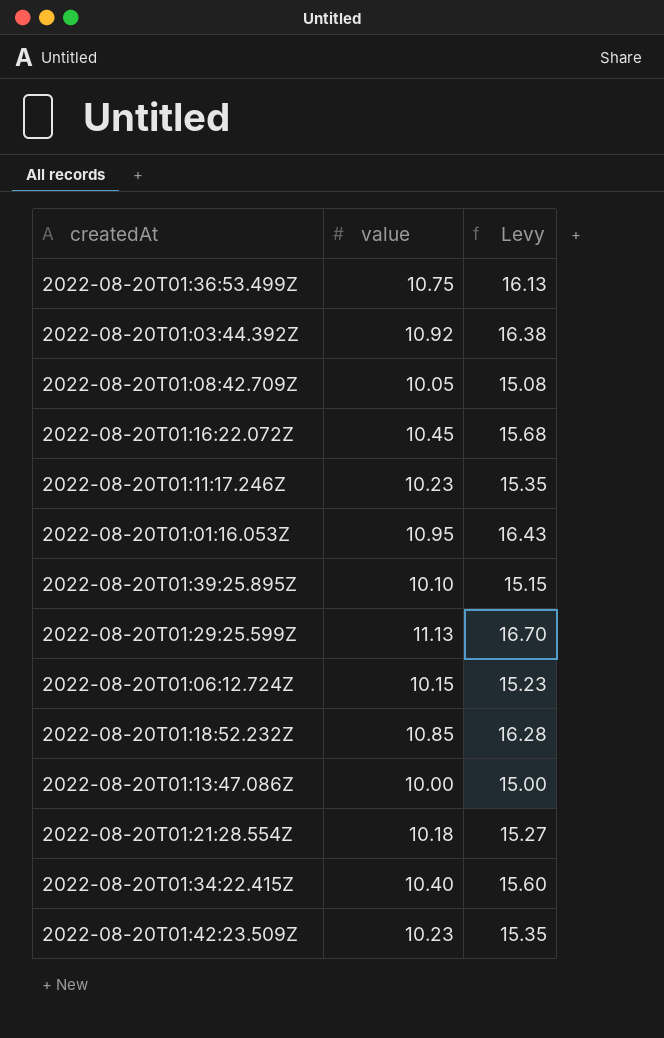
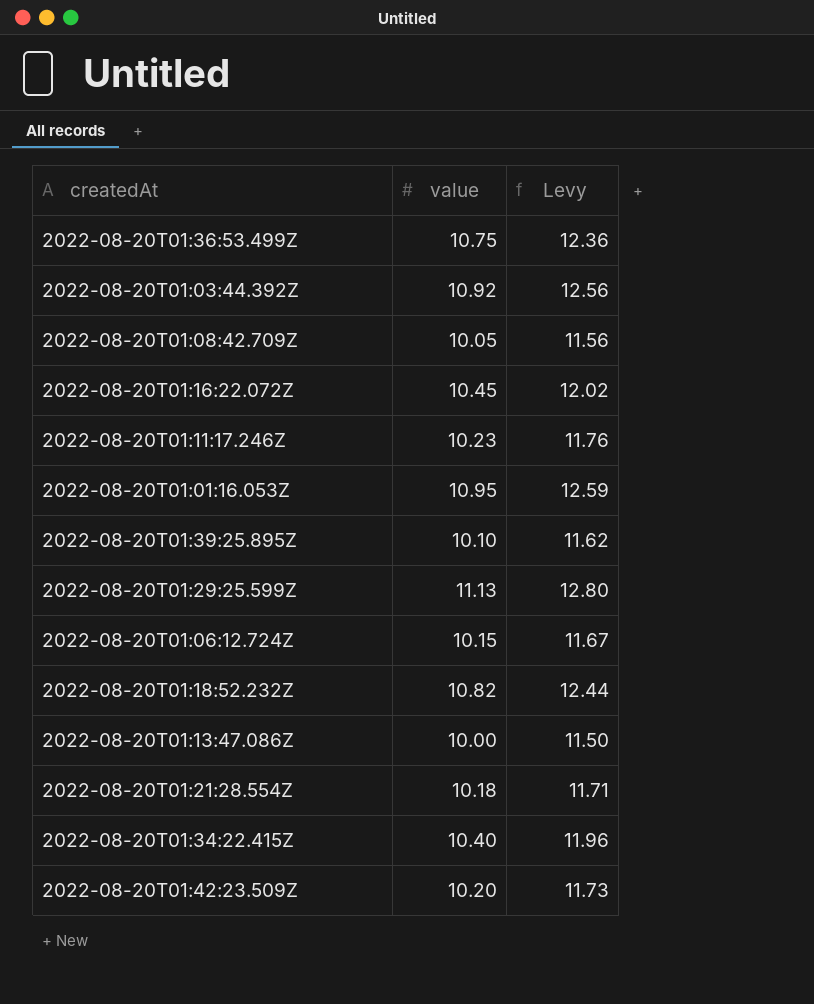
column Levy | formula: [value] * 1.5 -> [value] * 1.15
2022-08-20T01:18:52.232Z | value: 10.85 -> 10.82
2022-08-20T01:42:23.509Z | value: 10.23 -> 10.20

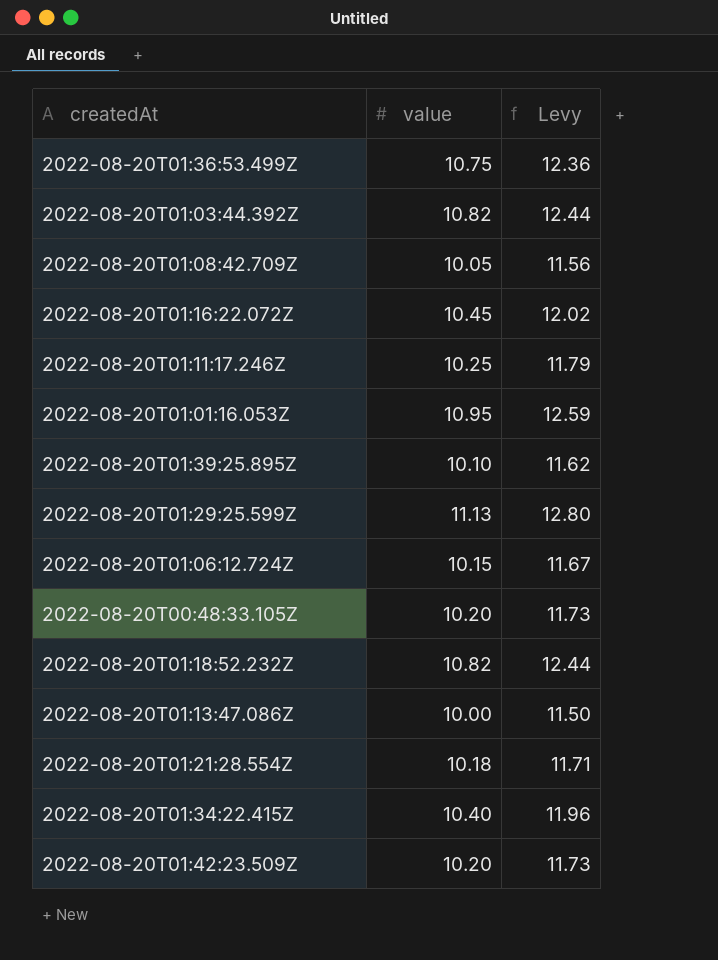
2022-08-20T01:03:44.392Z | value: 10.92 -> 10.82
2022-08-20T01:03:44.392Z | Levy: 12.56 -> 12.44
2022-08-20T01:11:17.246Z | value: 10.23 -> 10.25
2022-08-20T01:11:17.246Z | Levy: 11.76 -> 11.79
row 2022-08-20T00:48:33.105Z: none -> 10.20 | 11.73

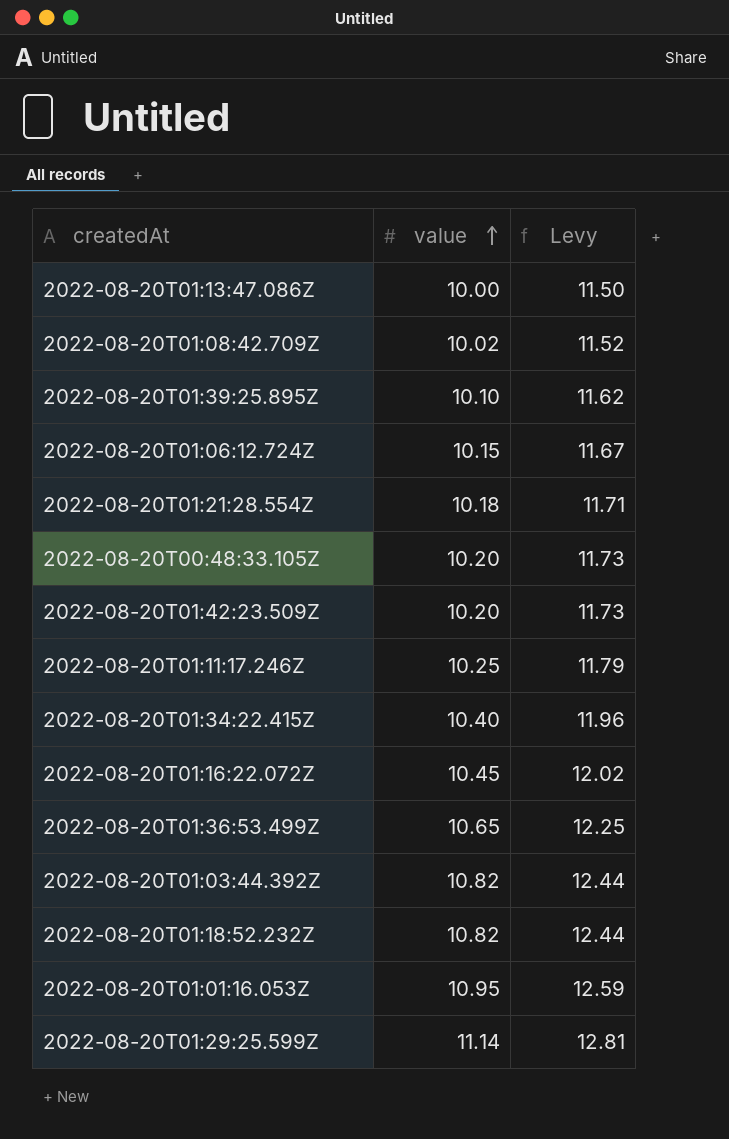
row order: none -> value ascending
2022-08-20T01:08:42.709Z | value: 10.05 -> 10.02
2022-08-20T01:08:42.709Z | Levy: 11.56 -> 11.52
2022-08-20T01:36:53.499Z | value: 10.75 -> 10.65
2022-08-20T01:36:53.499Z | Levy: 12.36 -> 12.25
2022-08-20T01:29:25.599Z | value: 11.13 -> 11.14
2022-08-20T01:29:25.599Z | Levy: 12.80 -> 12.81

